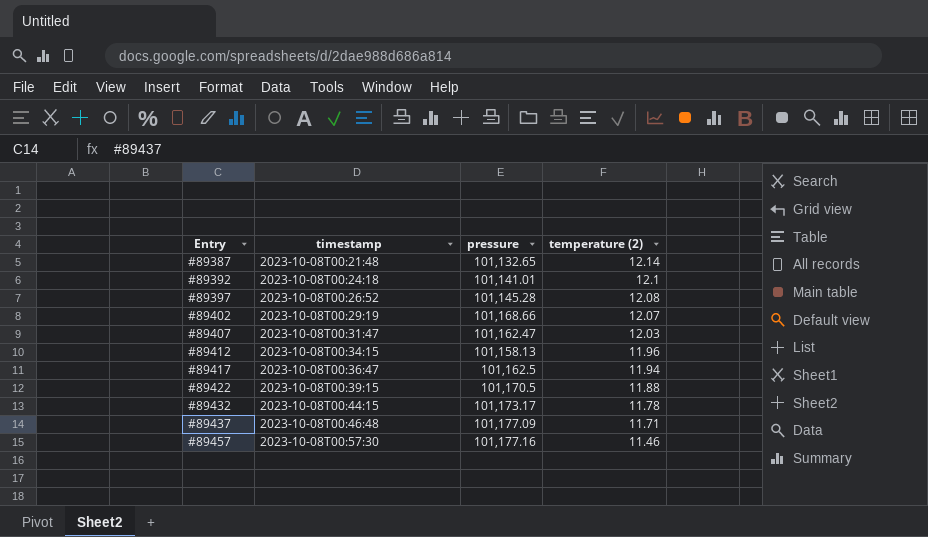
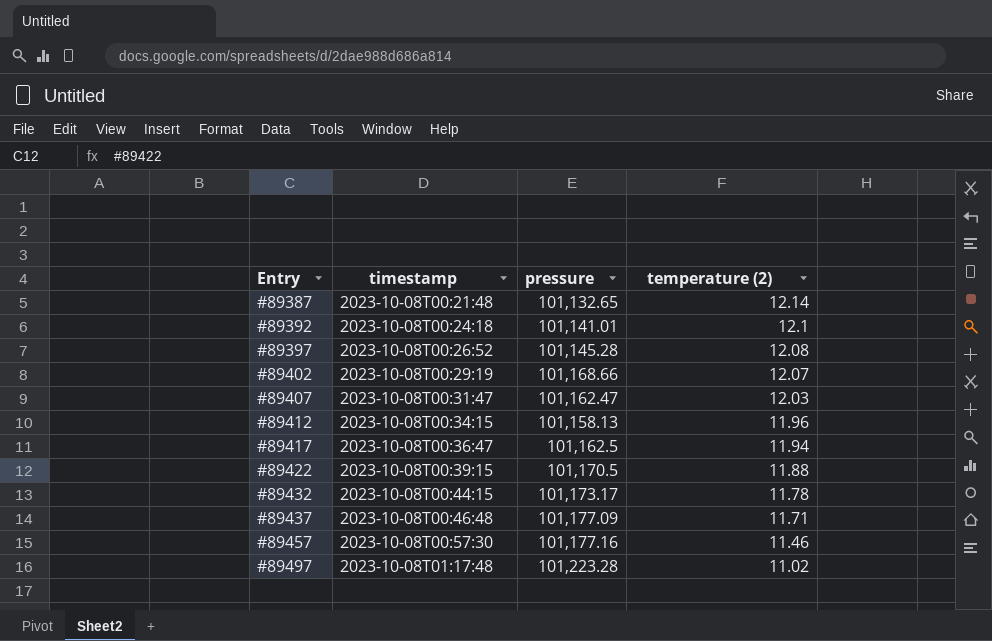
row #89497: none -> 2023-10-08T01:17:48 | 101,223.28 | 11.02

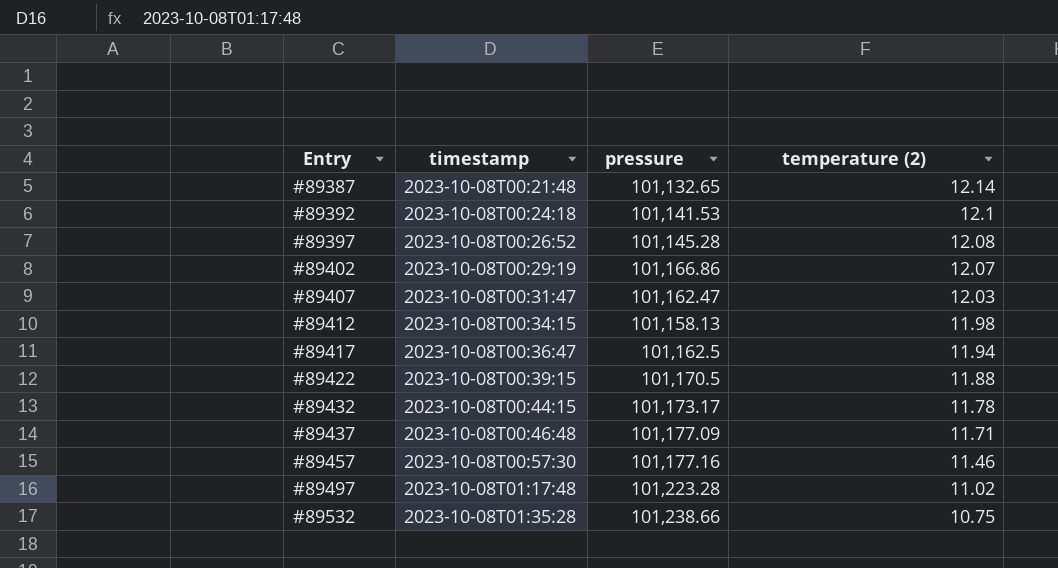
#89392 | pressure: 101,141.01 -> 101,141.53
#89402 | pressure: 101,168.66 -> 101,166.86
#89412 | temperature (2): 11.96 -> 11.98
row #89532: none -> 2023-10-08T01:35:28 | 101,238.66 | 10.75

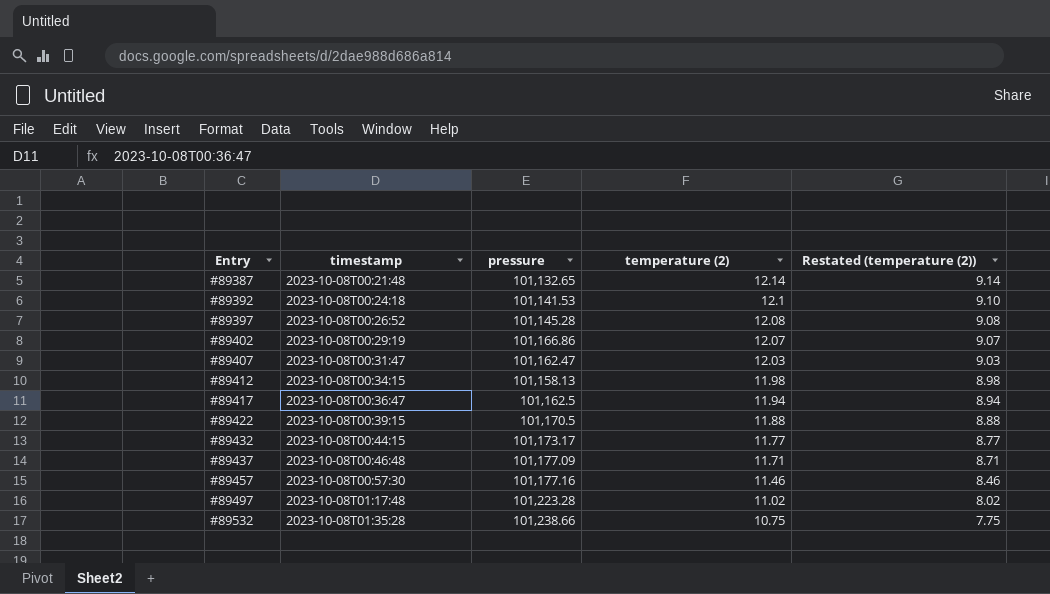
column Restated (temperature (2)) | formula: none -> [temperature (2)] - 3
#89432 | temperature (2): 11.78 -> 11.77

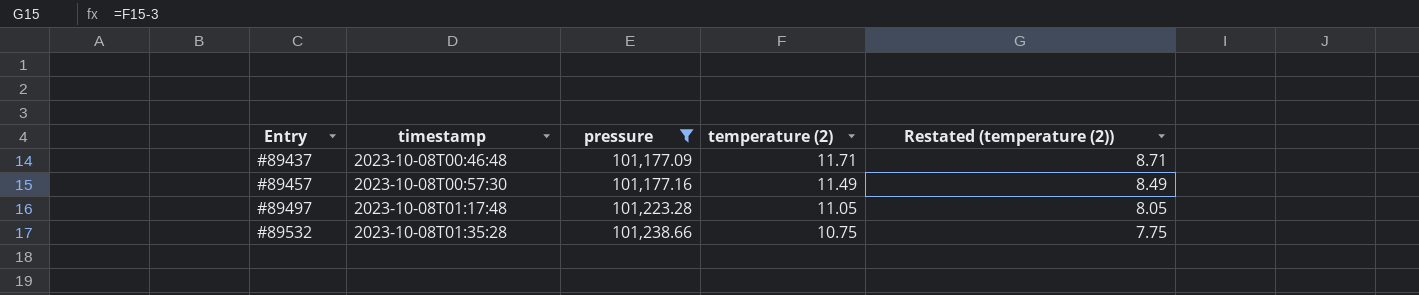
filter: none -> pressure >= 101,177.09
#89457 | temperature (2): 11.46 -> 11.49
#89457 | Restated (temperature (2)): 8.46 -> 8.49
#89497 | temperature (2): 11.02 -> 11.05
#89497 | Restated (temperature (2)): 8.02 -> 8.05

